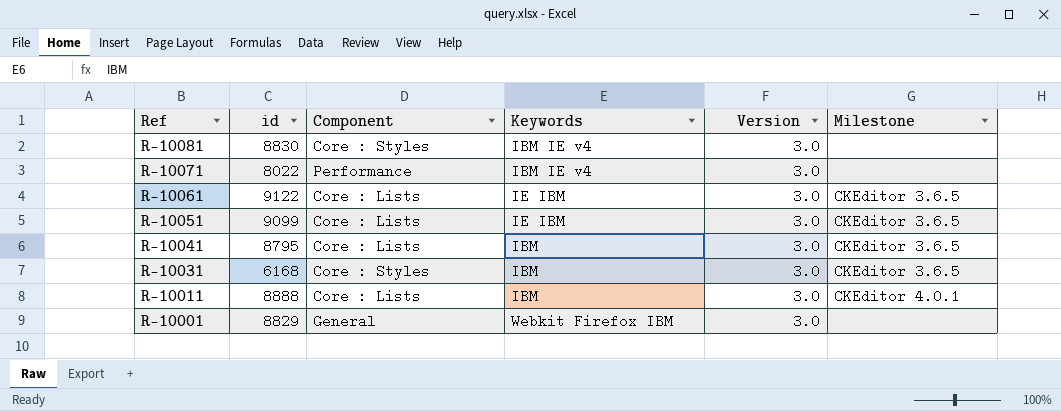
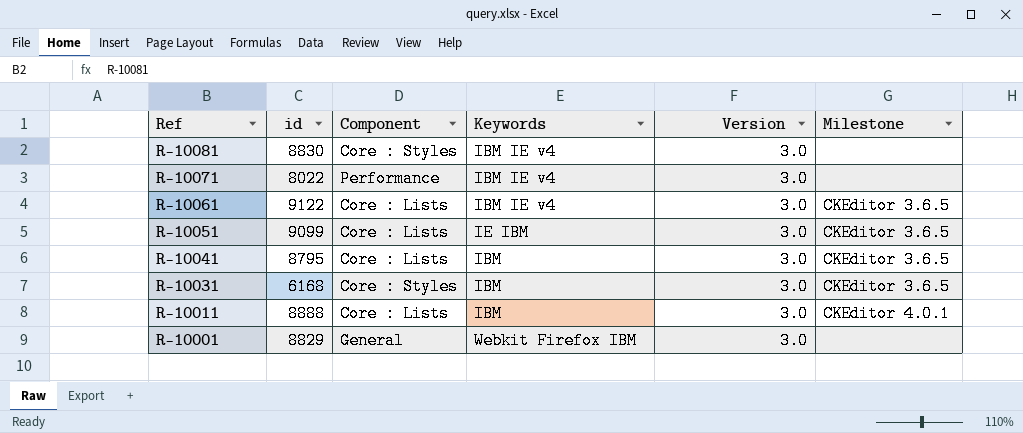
R-10061 | Keywords: IE IBM -> IBM IE v4

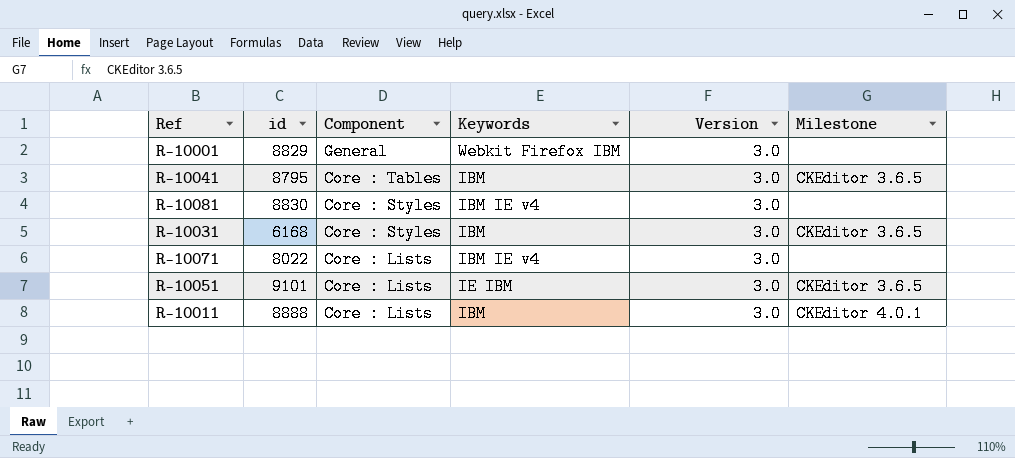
row order: Ref descending -> Component descending
row R-10061: 9122 | Core : Lists | IBM IE v4 | 3.0 | CKEditor 3.6.5 -> none
R-10041 | Component: Core : Lists -> Core : Tables
R-10071 | Component: Performance -> Core : Lists
R-10051 | id: 9099 -> 9101

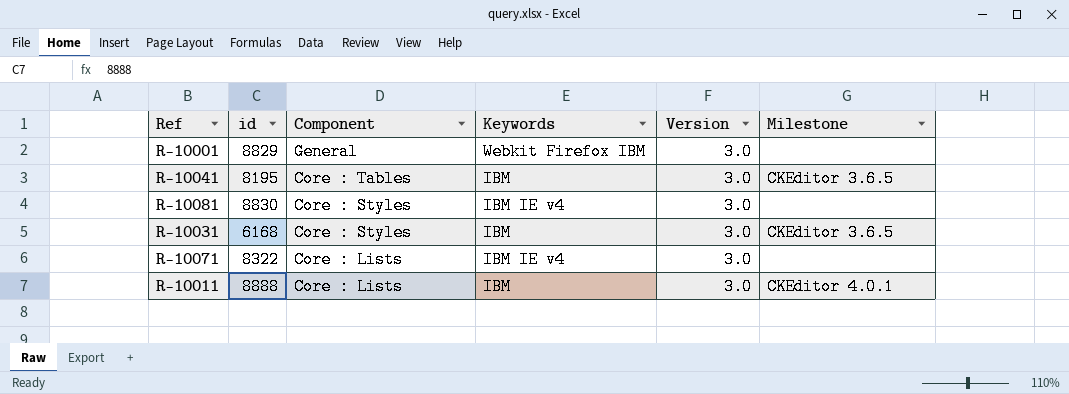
row R-10051: 9101 | Core : Lists | IE IBM | 3.0 | CKEditor 3.6.5 -> none
R-10041 | id: 8795 -> 8195
R-10071 | id: 8022 -> 8322

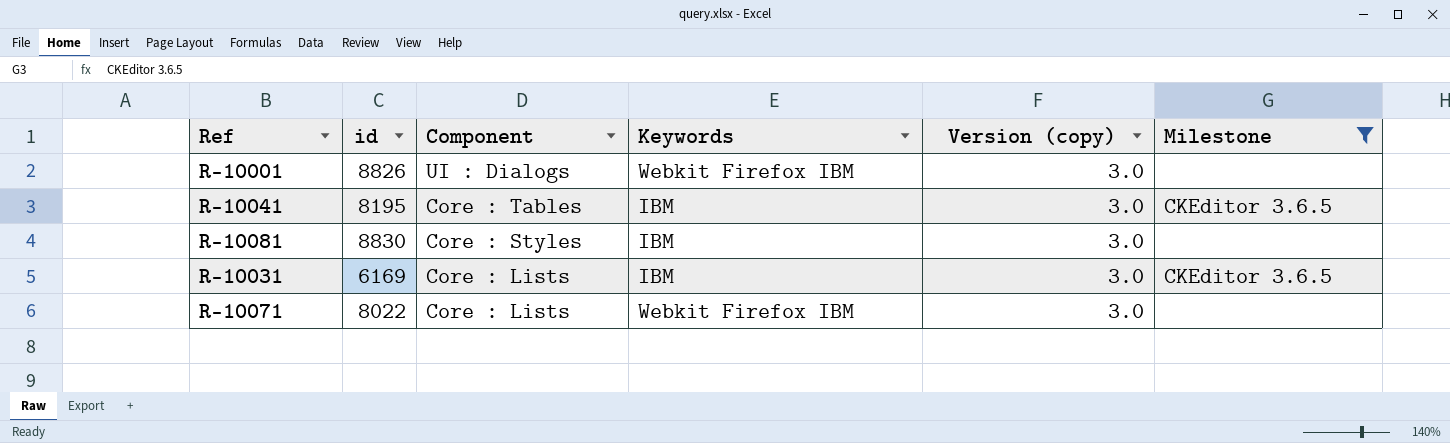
filter: none -> Milestone != CKEditor 4.0.1
column name: Version -> Version (copy)
R-10001 | id: 8829 -> 8826
R-10001 | Component: General -> UI : Dialogs
R-10081 | Keywords: IBM IE v4 -> IBM
R-10031 | id: 6168 -> 6169
R-10031 | Component: Core : Styles -> Core : Lists
R-10071 | id: 8322 -> 8022
R-10071 | Keywords: IBM IE v4 -> Webkit Firefox IBM

